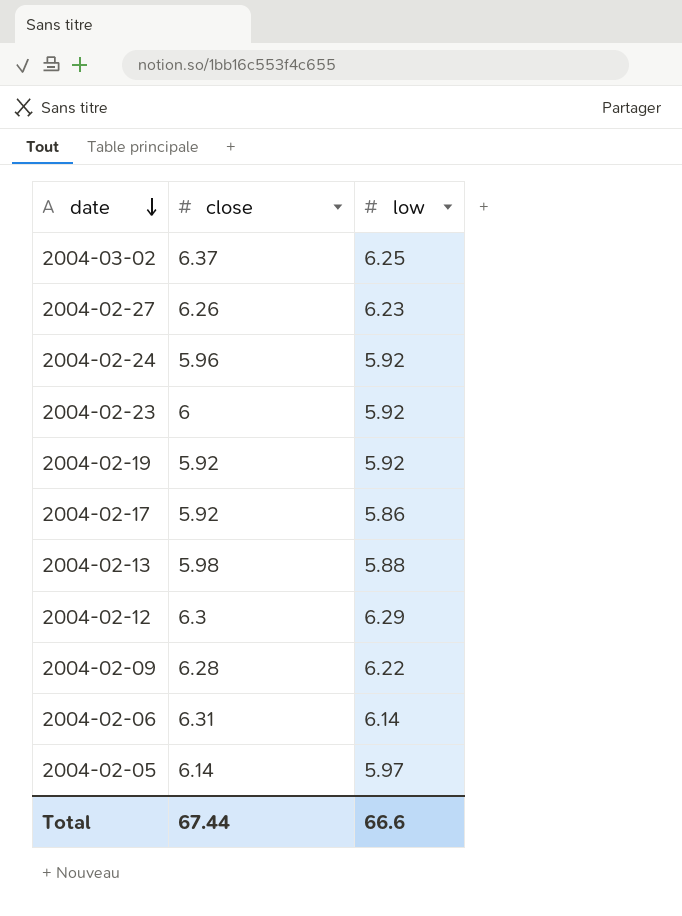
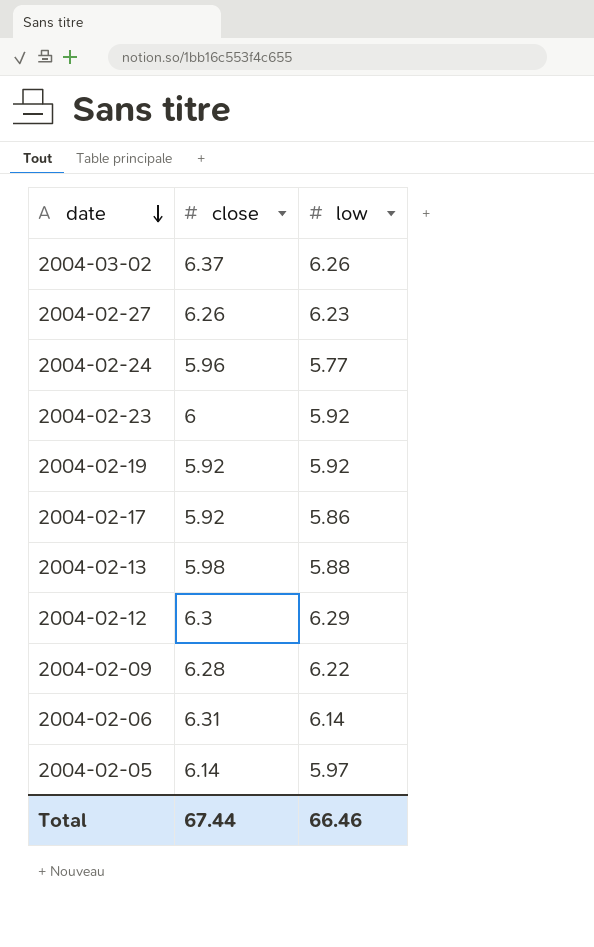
2004-03-02 | low: 6.25 -> 6.26
2004-02-24 | low: 5.92 -> 5.77
Total | low: 66.6 -> 66.46

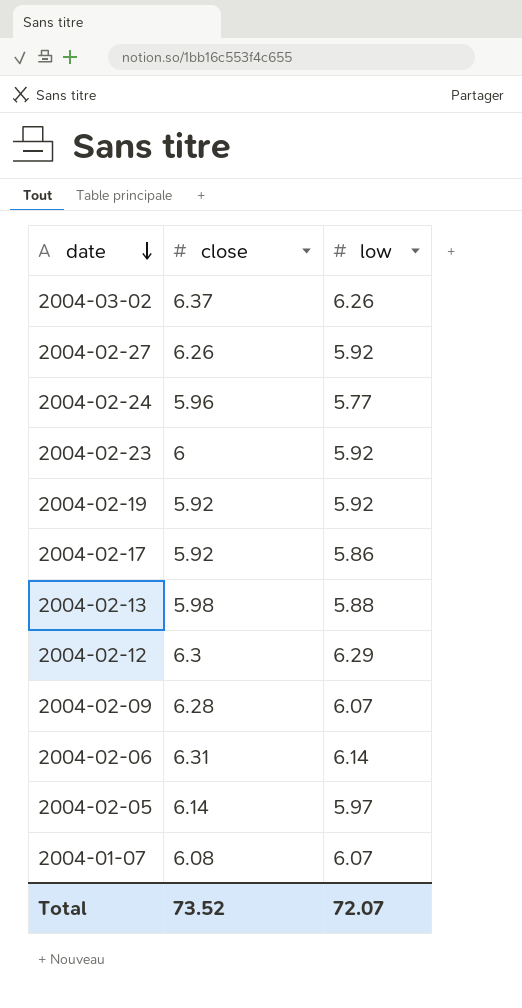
2004-02-27 | low: 6.23 -> 5.92
2004-02-09 | low: 6.22 -> 6.07
row 2004-01-07: none -> 6.08 | 6.07
Total | close: 67.44 -> 73.52
Total | low: 66.46 -> 72.07

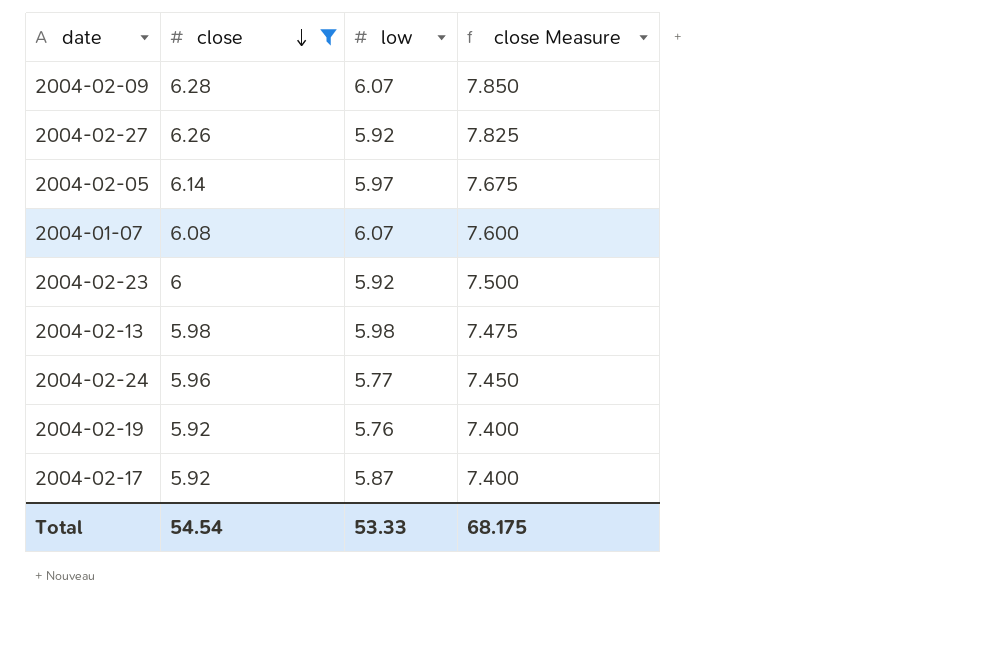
filter: none -> close <= 6.28
row order: date descending -> close descending
column close Measure | formula: none -> [close] * 1.25
2004-02-13 | low: 5.88 -> 5.98
2004-02-19 | low: 5.92 -> 5.76
2004-02-17 | low: 5.86 -> 5.87
Total | close: 73.52 -> 54.54
Total | low: 72.07 -> 53.33

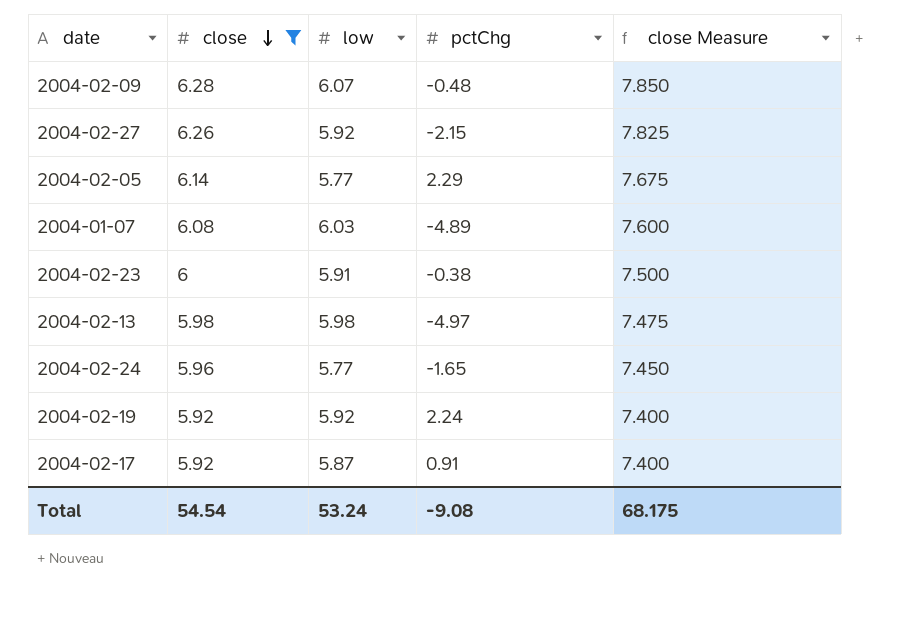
column pctChg | position: none -> 4
2004-02-05 | low: 5.97 -> 5.77
2004-01-07 | low: 6.07 -> 6.03
2004-02-23 | low: 5.92 -> 5.91
2004-02-19 | low: 5.76 -> 5.92
Total | low: 53.33 -> 53.24

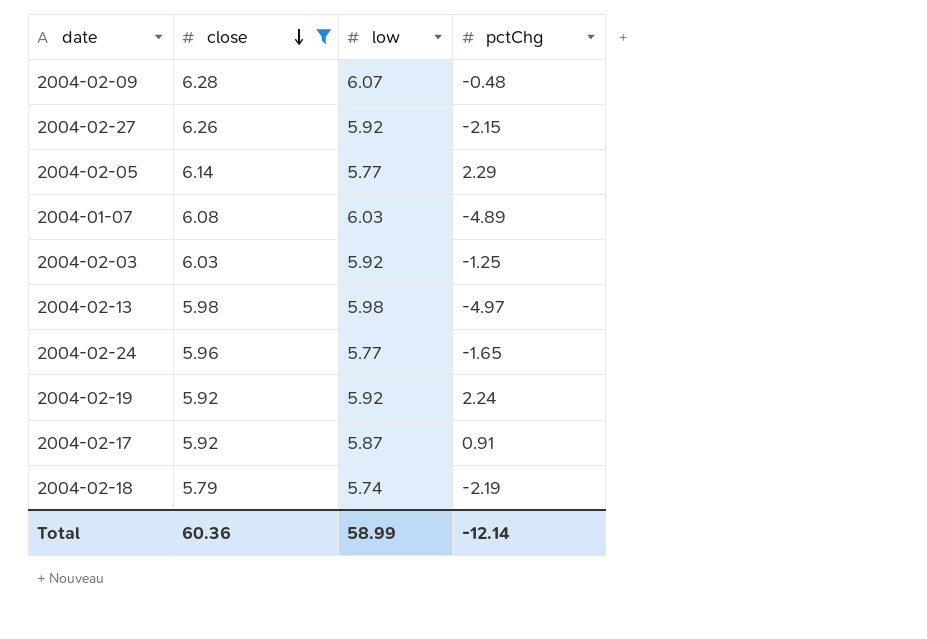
column close Measure | formula: [close] * 1.25 -> none
row 2004-02-23: 6 | 5.91 | -0.38 | 7.500 -> none
row 2004-02-03: none -> 6.03 | 5.92 | -1.25
row 2004-02-18: none -> 5.79 | 5.74 | -2.19
Total | close: 54.54 -> 60.36
Total | low: 53.24 -> 58.99
Total | pctChg: -9.08 -> -12.14

